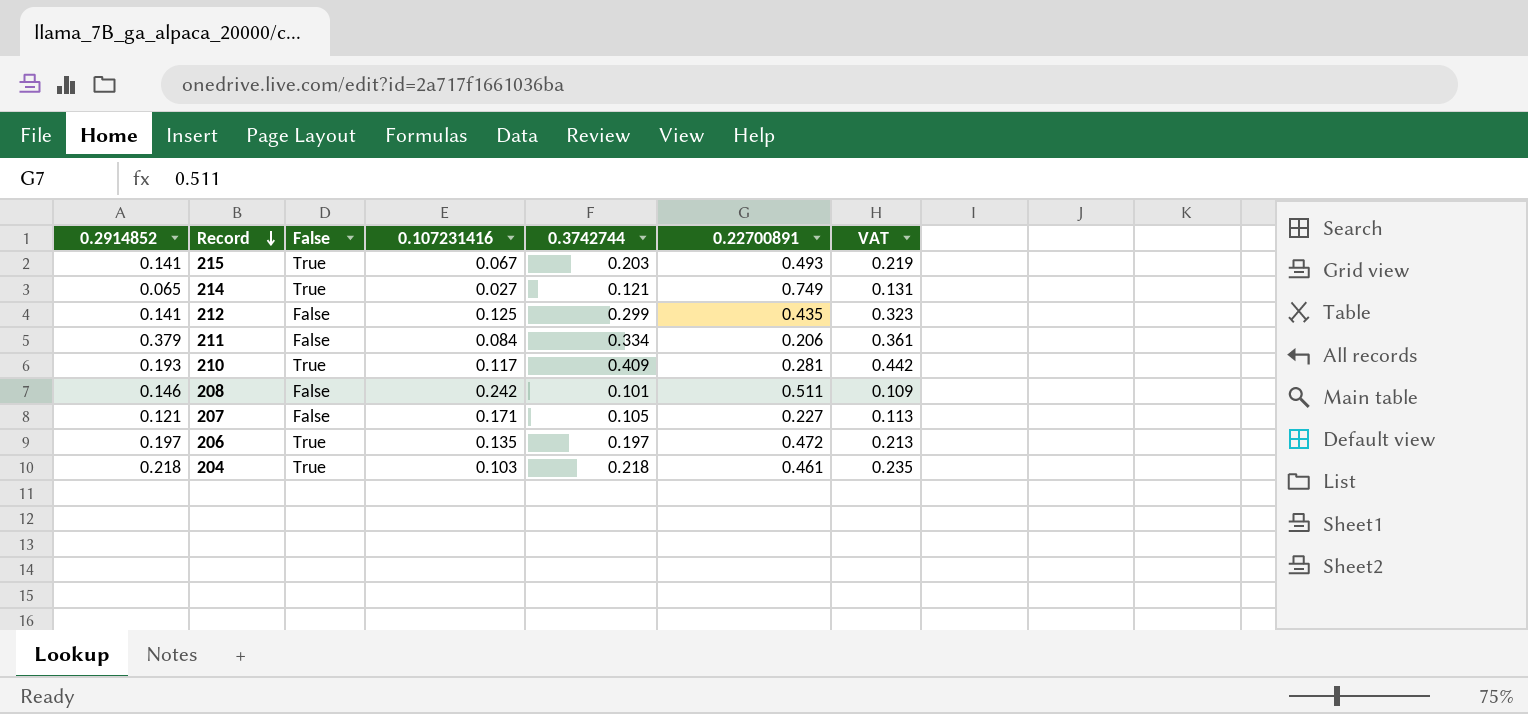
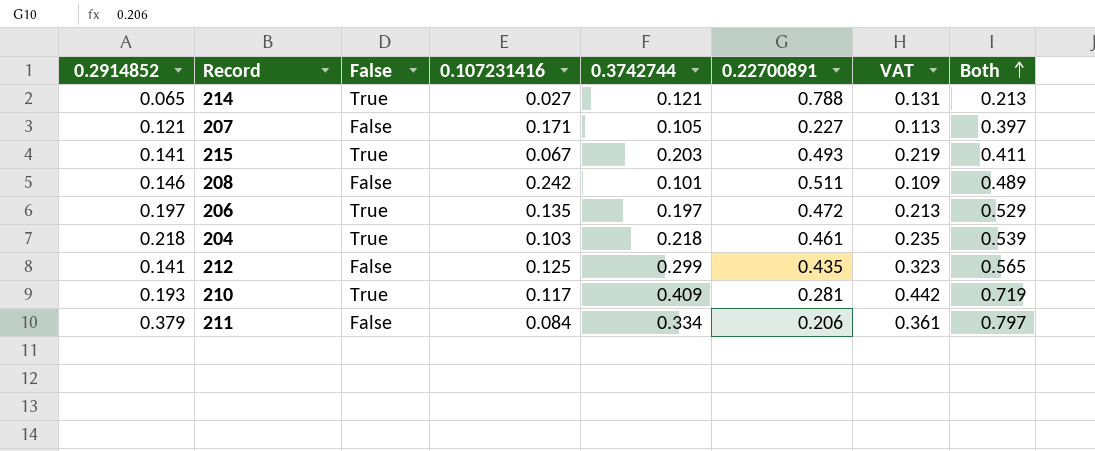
row order: Record descending -> Both ascending
column Both | formula: none -> [0.2914852] + [0.107231416] + [0.3742744]
214 | 0.22700891: 0.749 -> 0.788

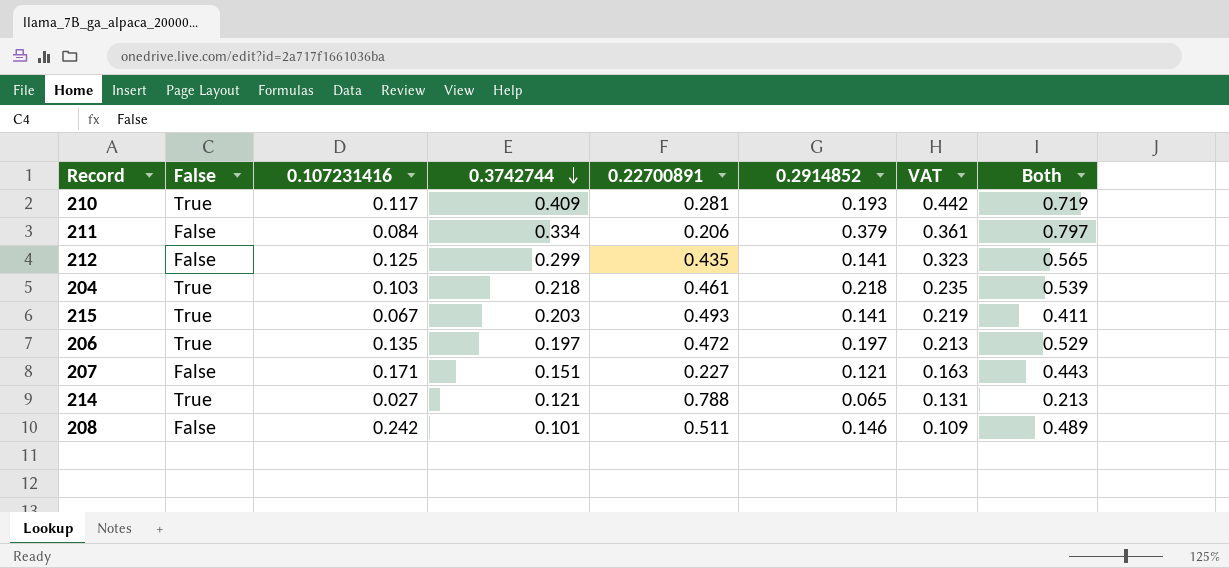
row order: Both ascending -> 0.3742744 descending
column 0.2914852 | position: 1 -> 6
207 | 0.3742744: 0.105 -> 0.151
207 | VAT: 0.113 -> 0.163
207 | Both: 0.397 -> 0.443

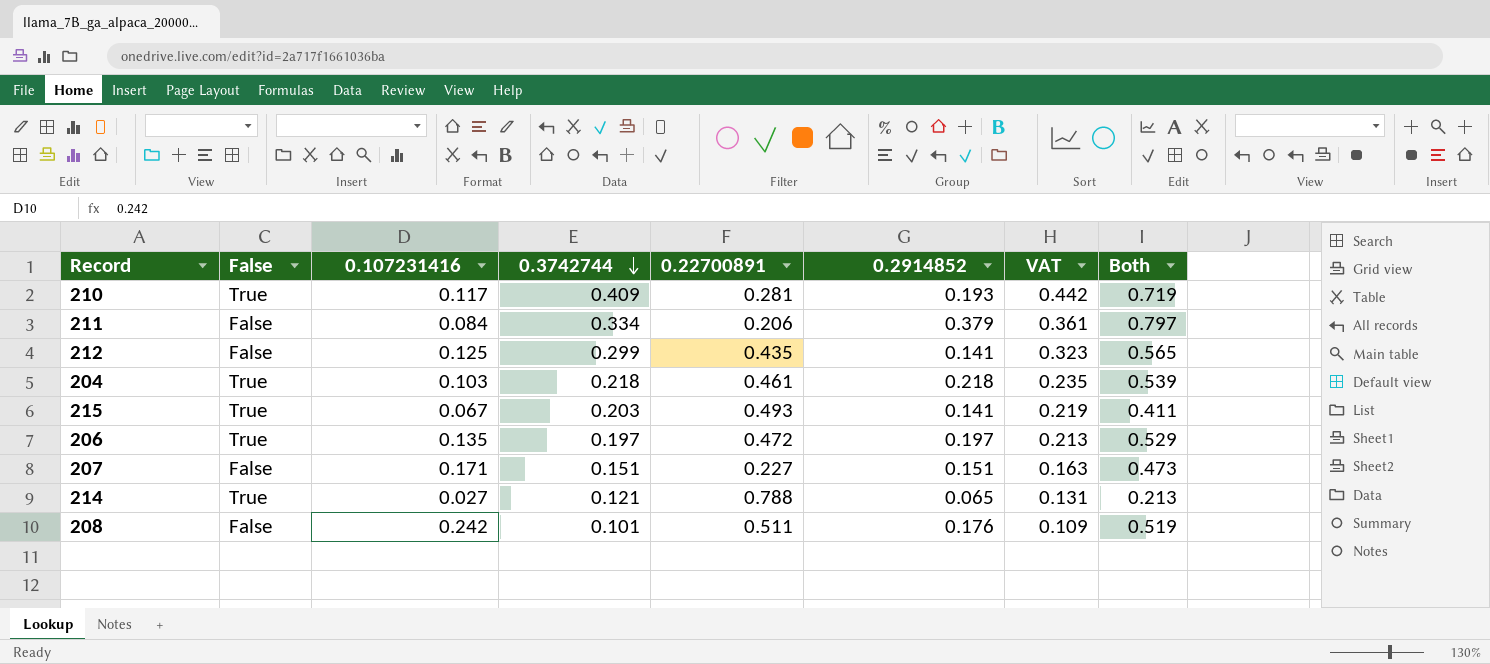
207 | 0.2914852: 0.121 -> 0.151
207 | Both: 0.443 -> 0.473
208 | 0.2914852: 0.146 -> 0.176
208 | Both: 0.489 -> 0.519

